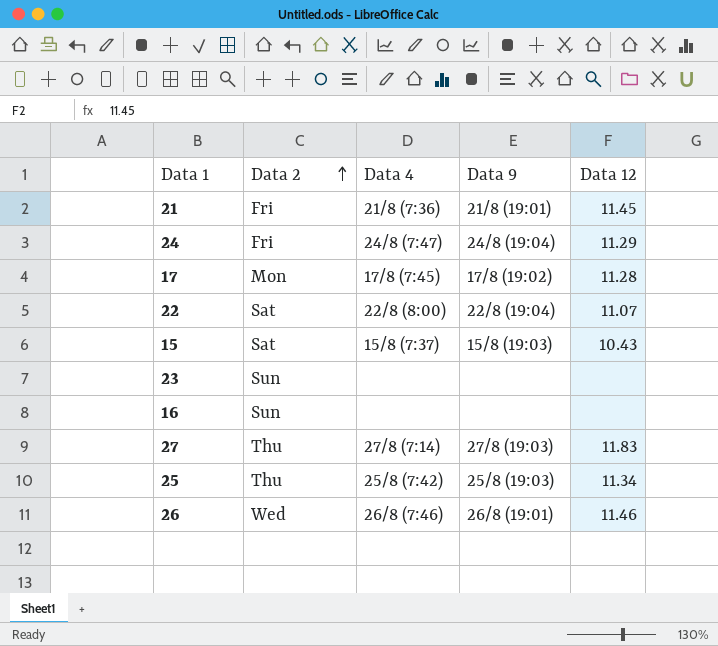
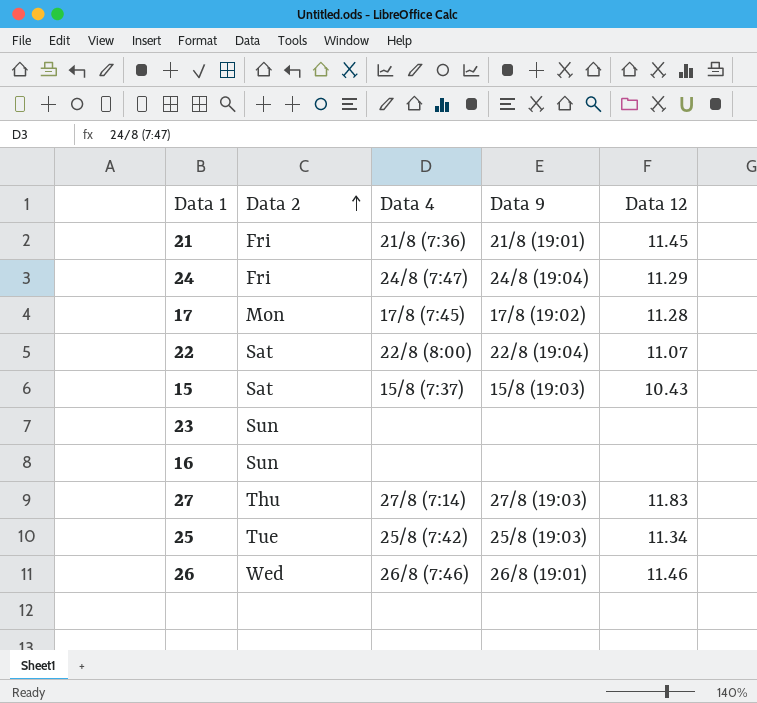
25 | Data 2: Thu -> Tue

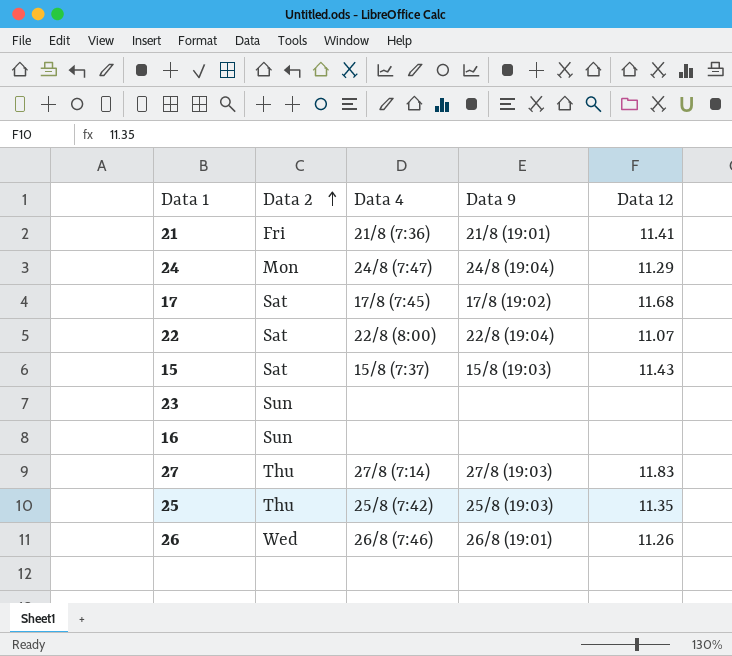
21 | Data 12: 11.45 -> 11.41
24 | Data 2: Fri -> Mon
17 | Data 2: Mon -> Sat
17 | Data 12: 11.28 -> 11.68
15 | Data 12: 10.43 -> 11.43
25 | Data 2: Tue -> Thu
25 | Data 12: 11.34 -> 11.35
26 | Data 12: 11.46 -> 11.26

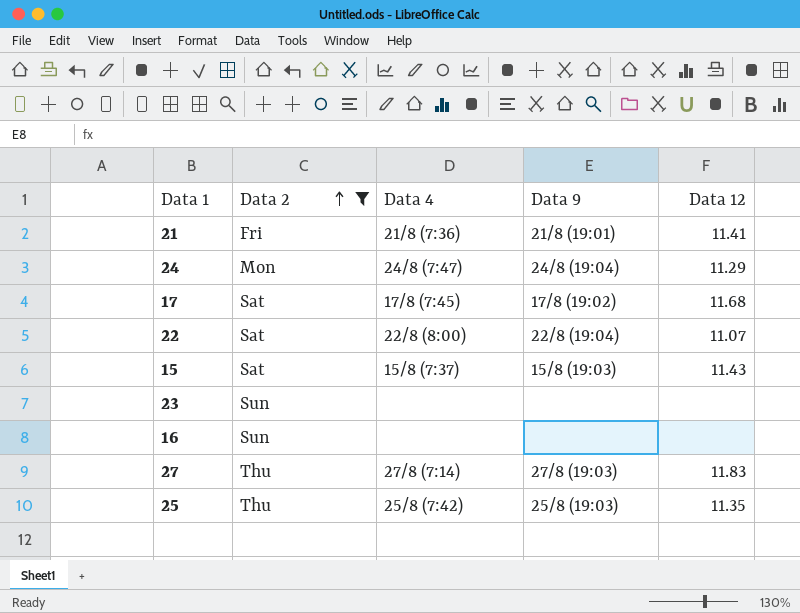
filter: none -> Data 2 != Wed

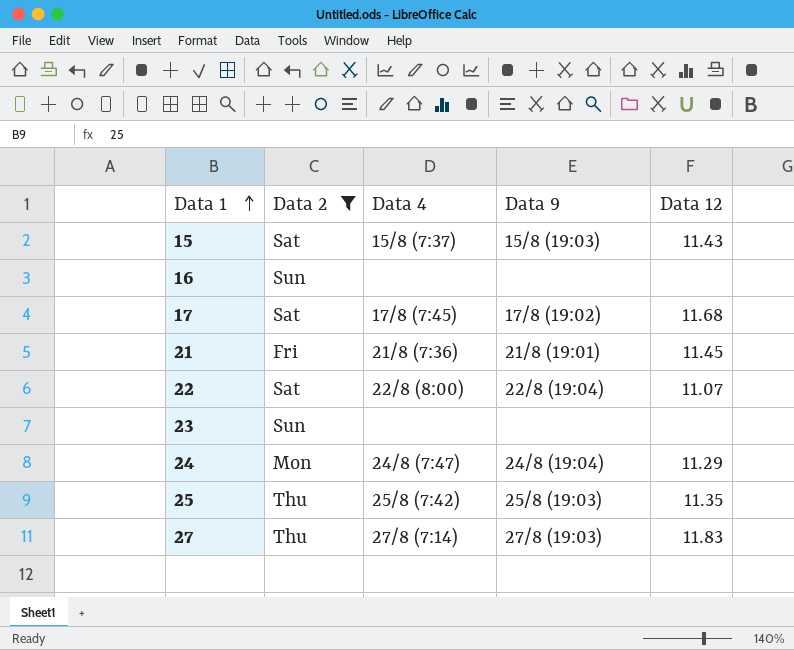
row order: Data 2 ascending -> Data 1 ascending
21 | Data 12: 11.41 -> 11.45

